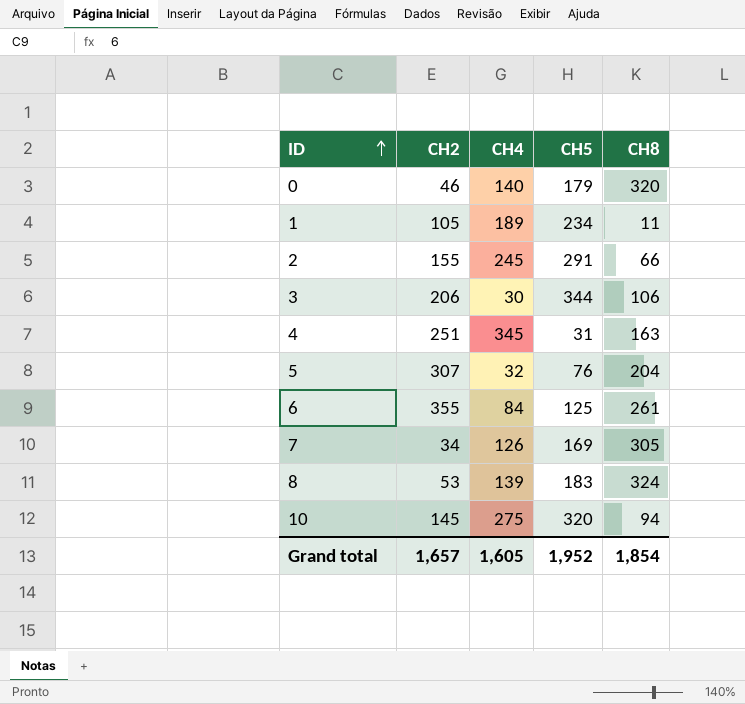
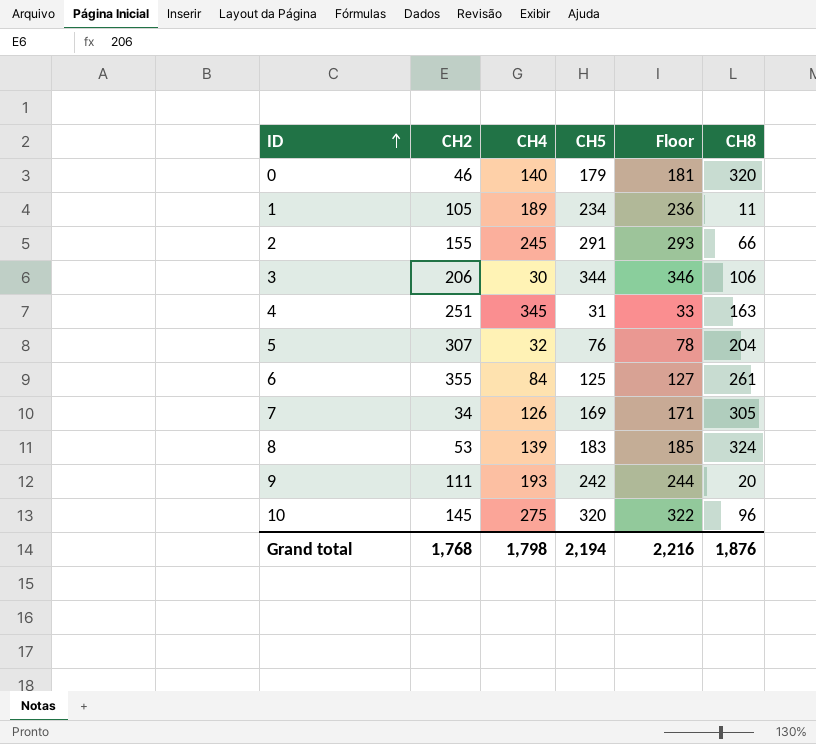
column Floor | formula: none -> [CH5] + 2
row 9: none -> 111 | 193 | 242 | 244 | 20
10 | CH8: 94 -> 96
Grand total | CH2: 1,657 -> 1,768
Grand total | CH4: 1,605 -> 1,798
Grand total | CH5: 1,952 -> 2,194
Grand total | CH8: 1,854 -> 1,876

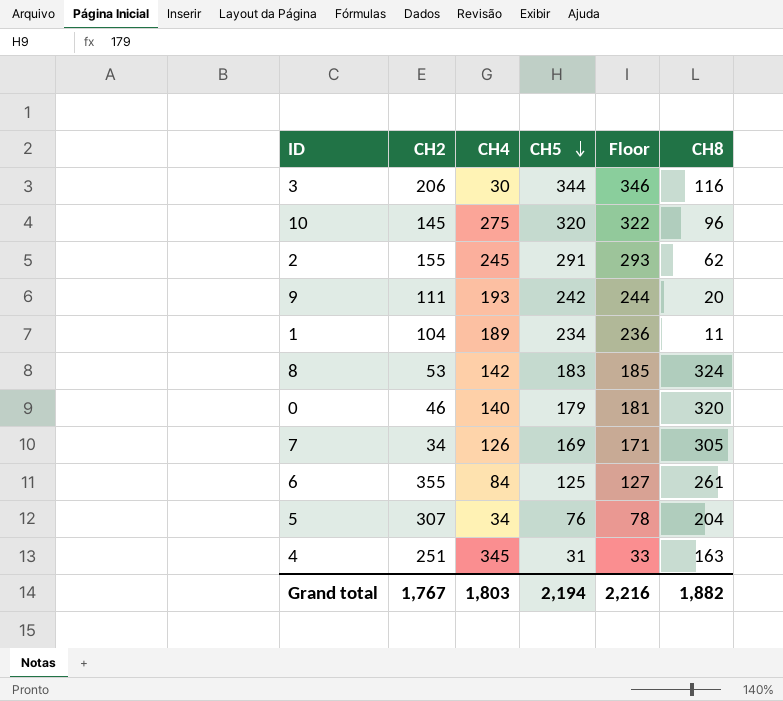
row order: ID ascending -> CH5 descending
3 | CH8: 106 -> 116
2 | CH8: 66 -> 62
1 | CH2: 105 -> 104
8 | CH4: 139 -> 142
5 | CH4: 32 -> 34
Grand total | CH2: 1,768 -> 1,767
Grand total | CH4: 1,798 -> 1,803
Grand total | CH8: 1,876 -> 1,882

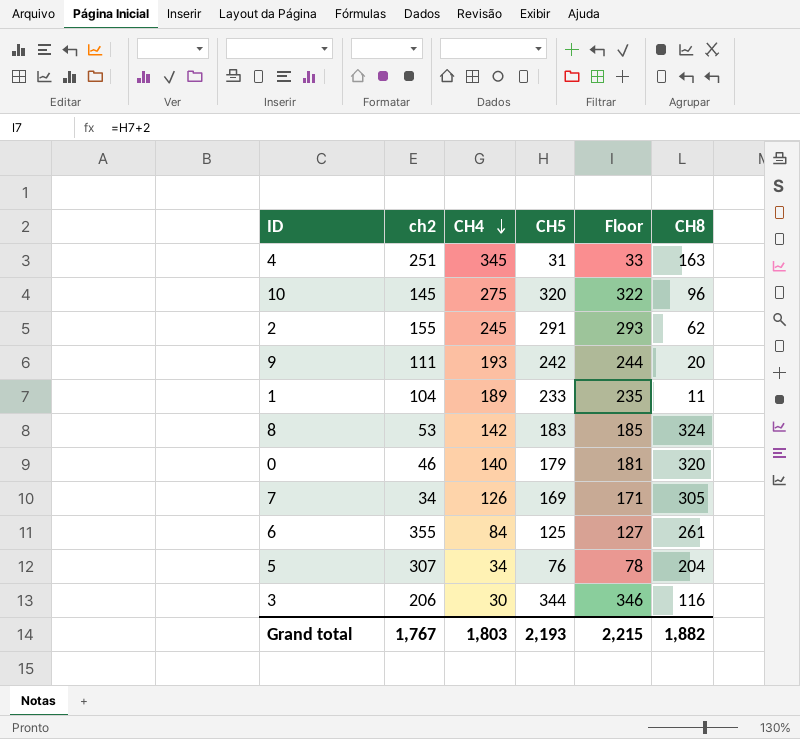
row order: CH5 descending -> CH4 descending
column name: CH2 -> ch2
1 | CH5: 234 -> 233
1 | Floor: 236 -> 235
Grand total | CH5: 2,194 -> 2,193
Grand total | Floor: 2,216 -> 2,215

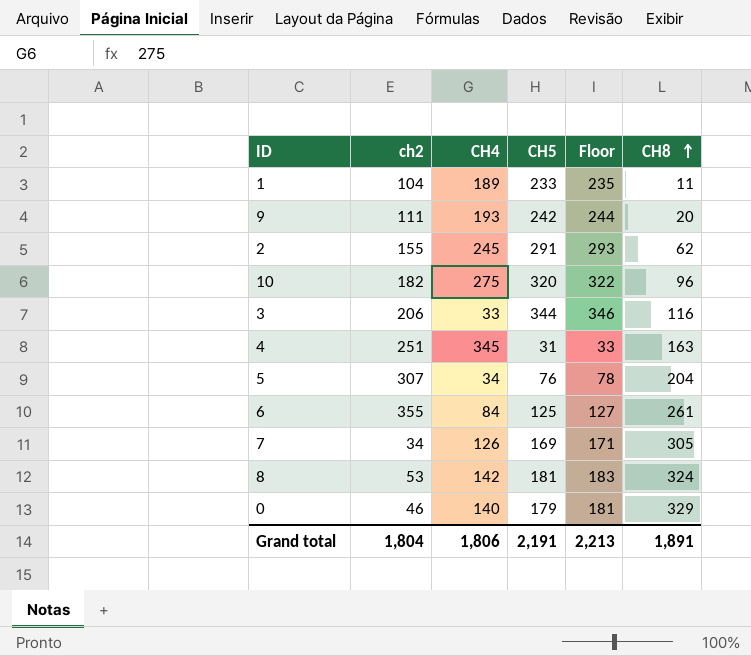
row order: CH4 descending -> CH8 ascending
10 | ch2: 145 -> 182
3 | CH4: 30 -> 33
8 | CH5: 183 -> 181
8 | Floor: 185 -> 183
0 | CH8: 320 -> 329
Grand total | ch2: 1,767 -> 1,804
Grand total | CH4: 1,803 -> 1,806
Grand total | CH5: 2,193 -> 2,191
Grand total | Floor: 2,215 -> 2,213
Grand total | CH8: 1,882 -> 1,891

